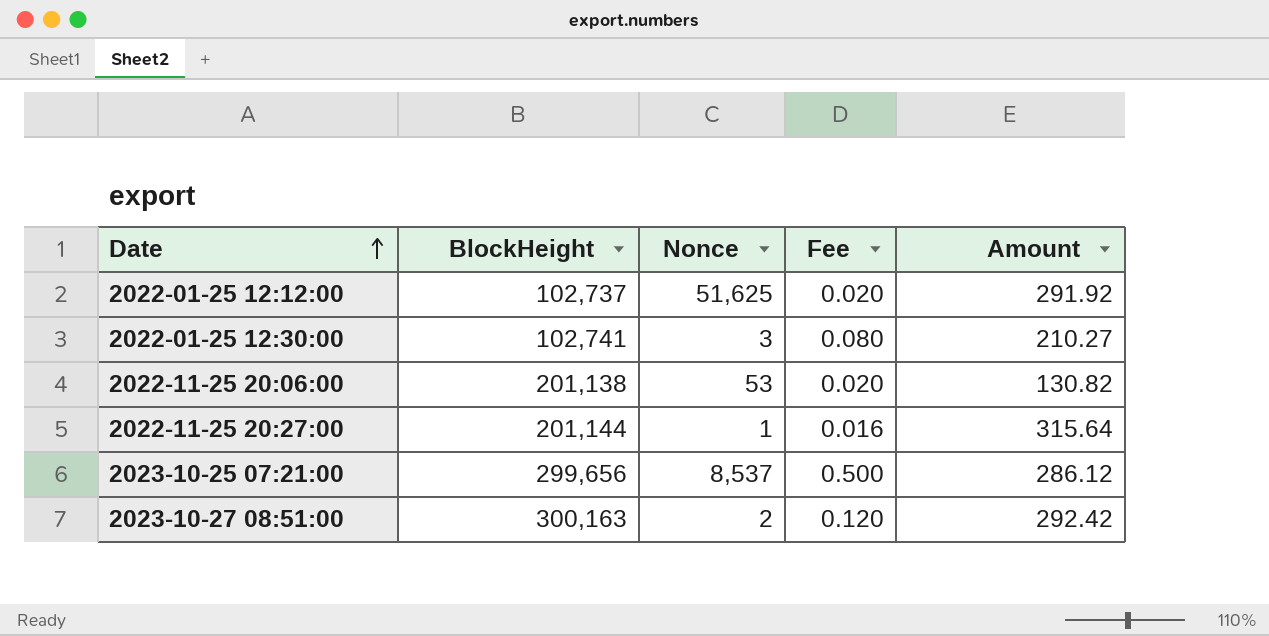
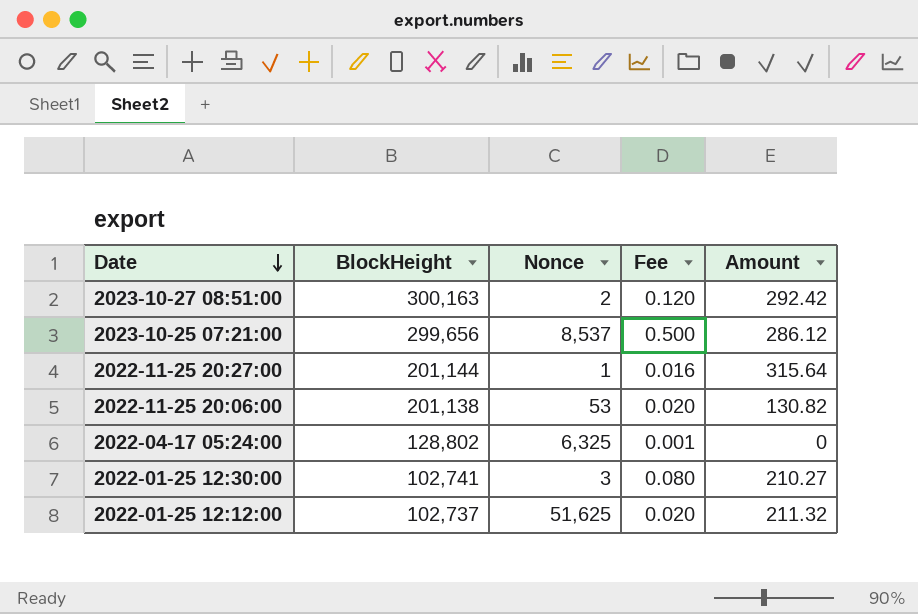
row order: Date ascending -> Date descending
row 2022-04-17 05:24:00: none -> 128,802 | 6,325 | 0.001 | 0
2022-01-25 12:12:00 | Amount: 291.92 -> 211.32

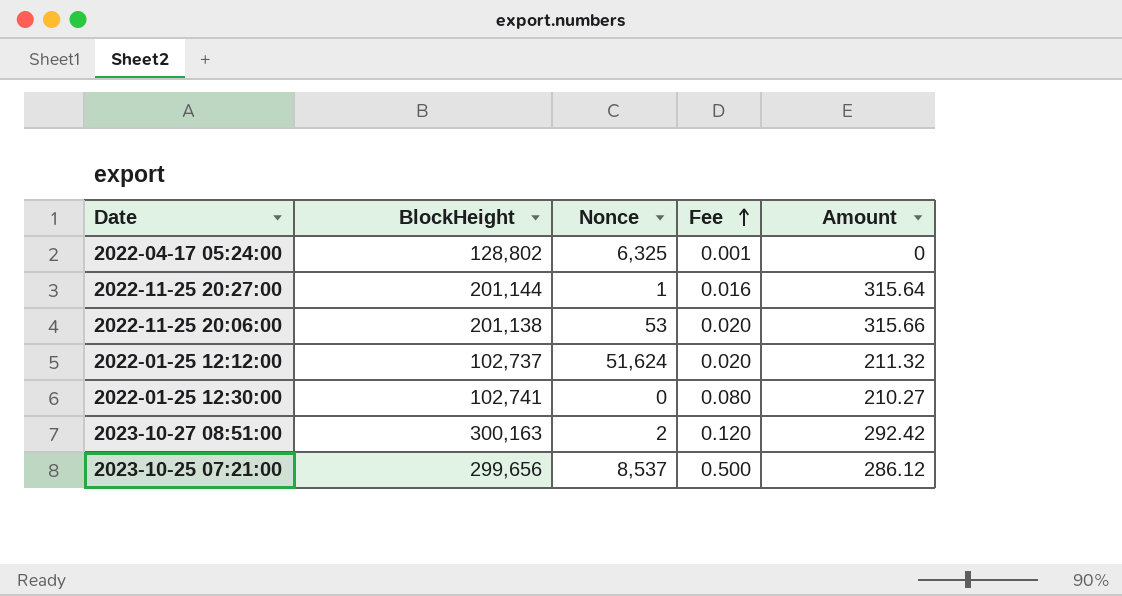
row order: Date descending -> Fee ascending
2022-11-25 20:06:00 | Amount: 130.82 -> 315.66
2022-01-25 12:12:00 | Nonce: 51,625 -> 51,624
2022-01-25 12:30:00 | Nonce: 3 -> 0

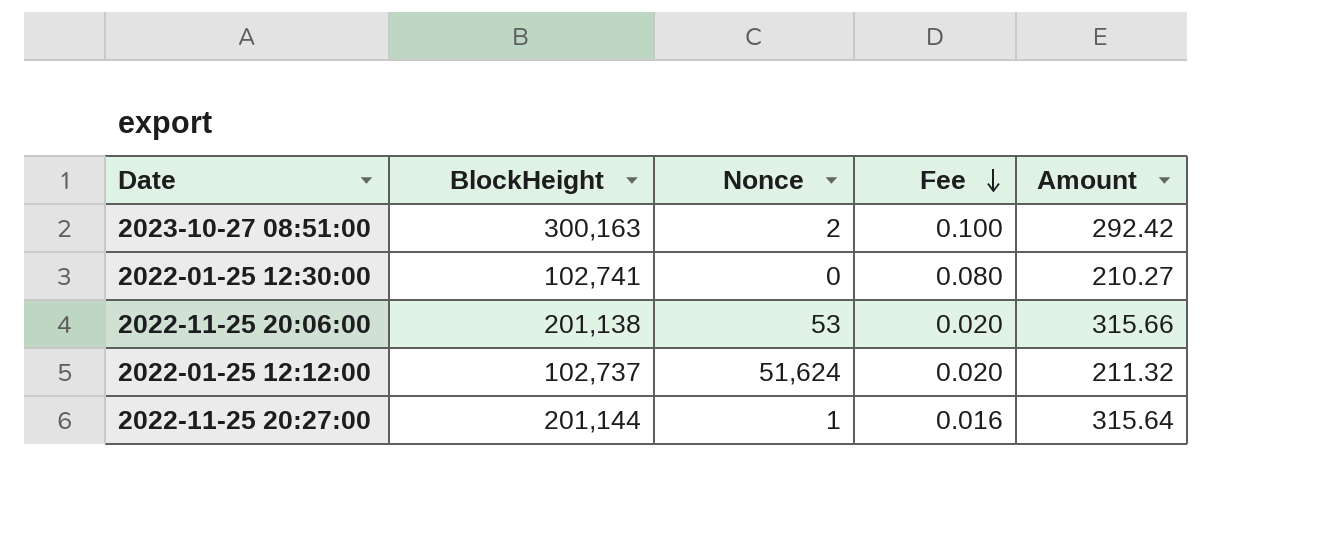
row order: Fee ascending -> Fee descending
row 2022-04-17 05:24:00: 128,802 | 6,325 | 0.001 | 0 -> none
row 2023-10-25 07:21:00: 299,656 | 8,537 | 0.500 | 286.12 -> none
2023-10-27 08:51:00 | Fee: 0.120 -> 0.100

